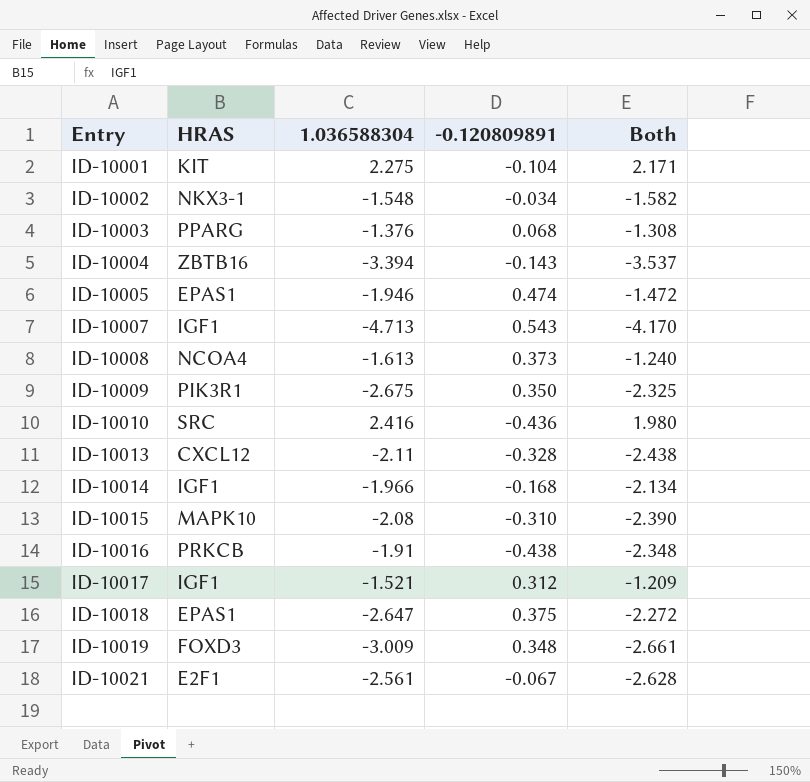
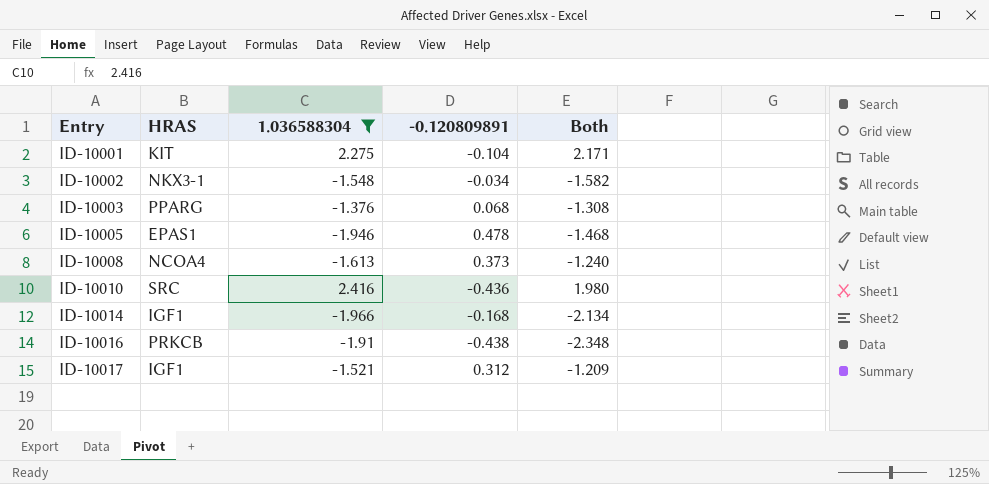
filter: none -> 1.036588304 >= -1.966
ID-10005 | -0.120809891: 0.474 -> 0.478
ID-10005 | Both: -1.472 -> -1.468

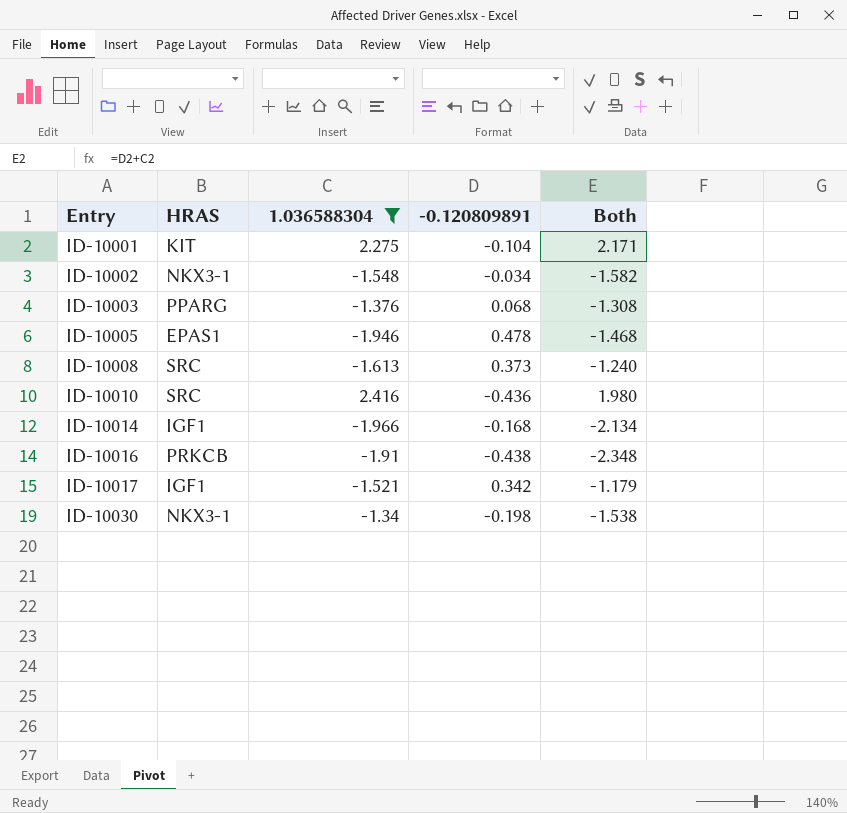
ID-10008 | HRAS: NCOA4 -> SRC
ID-10017 | -0.120809891: 0.312 -> 0.342
ID-10017 | Both: -1.209 -> -1.179
row ID-10030: none -> NKX3-1 | -1.34 | -0.198 | -1.538

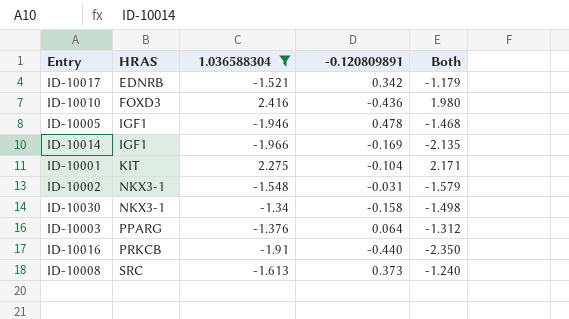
row order: Entry ascending -> HRAS ascending
ID-10017 | HRAS: IGF1 -> EDNRB
ID-10010 | HRAS: SRC -> FOXD3
ID-10005 | HRAS: EPAS1 -> IGF1
ID-10014 | -0.120809891: -0.168 -> -0.169
ID-10014 | Both: -2.134 -> -2.135
ID-10002 | -0.120809891: -0.034 -> -0.031
ID-10002 | Both: -1.582 -> -1.579
ID-10030 | -0.120809891: -0.198 -> -0.158
ID-10030 | Both: -1.538 -> -1.498
ID-10003 | -0.120809891: 0.068 -> 0.064
ID-10003 | Both: -1.308 -> -1.312
ID-10016 | -0.120809891: -0.438 -> -0.440
ID-10016 | Both: -2.348 -> -2.350

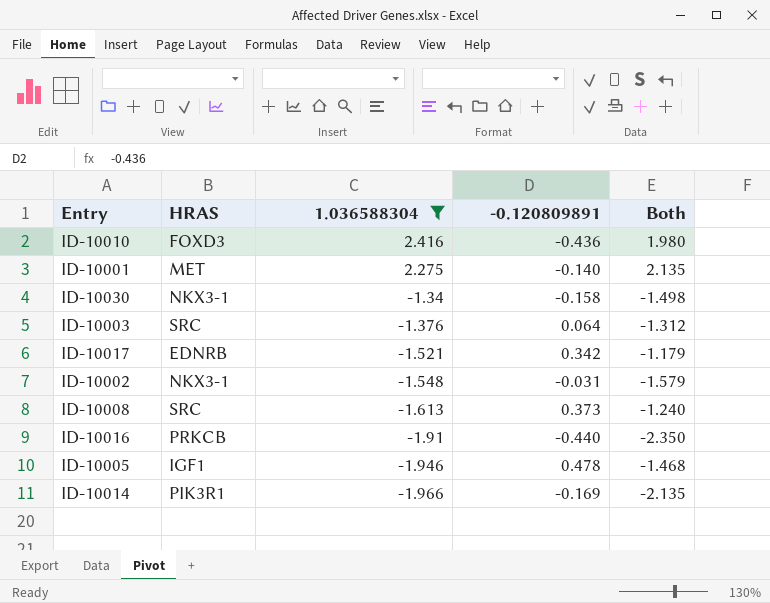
row order: HRAS ascending -> 1.036588304 descending
ID-10001 | HRAS: KIT -> MET
ID-10001 | -0.120809891: -0.104 -> -0.140
ID-10001 | Both: 2.171 -> 2.135
ID-10003 | HRAS: PPARG -> SRC
ID-10014 | HRAS: IGF1 -> PIK3R1

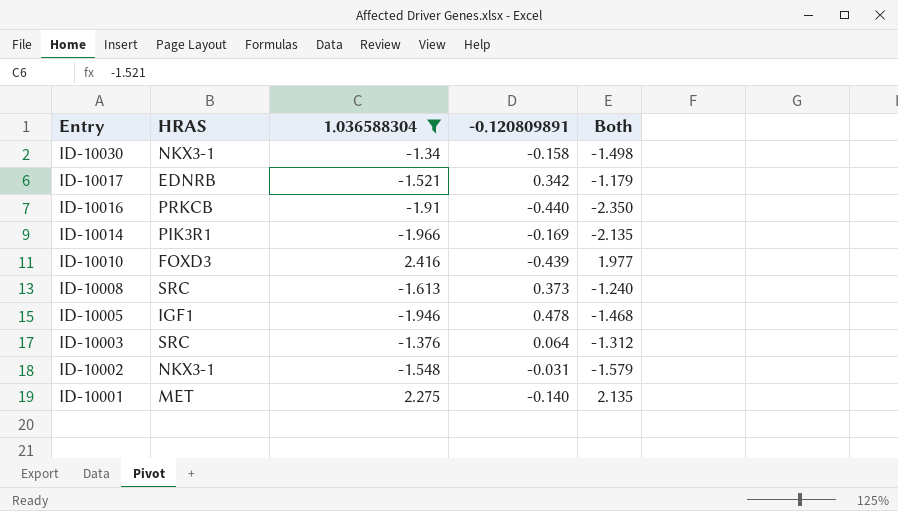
row order: 1.036588304 descending -> Entry descending
ID-10010 | -0.120809891: -0.436 -> -0.439
ID-10010 | Both: 1.980 -> 1.977

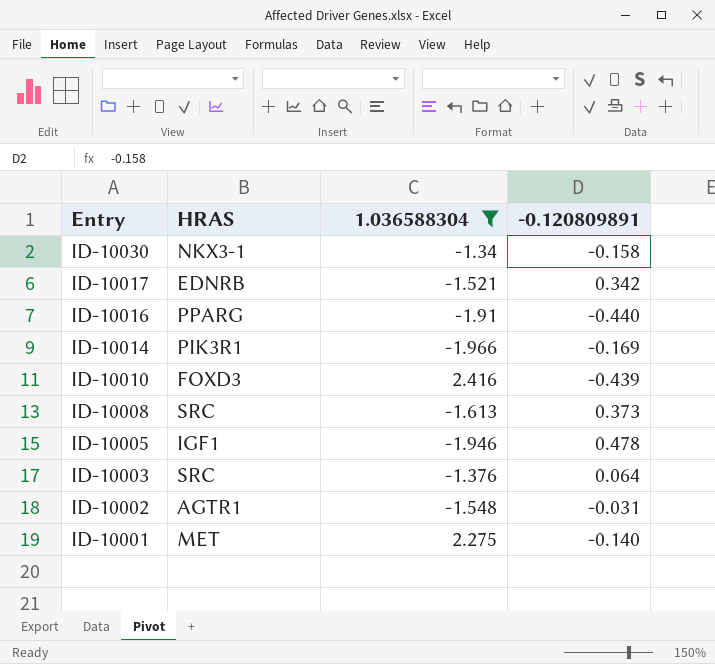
column Both | formula: [1.036588304] + [-0.120809891] -> none
ID-10016 | HRAS: PRKCB -> PPARG
ID-10002 | HRAS: NKX3-1 -> AGTR1

